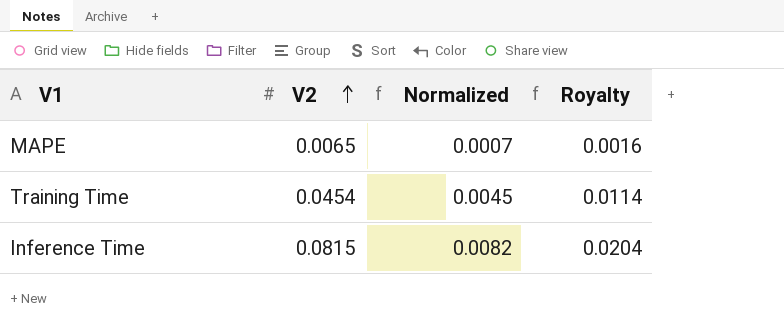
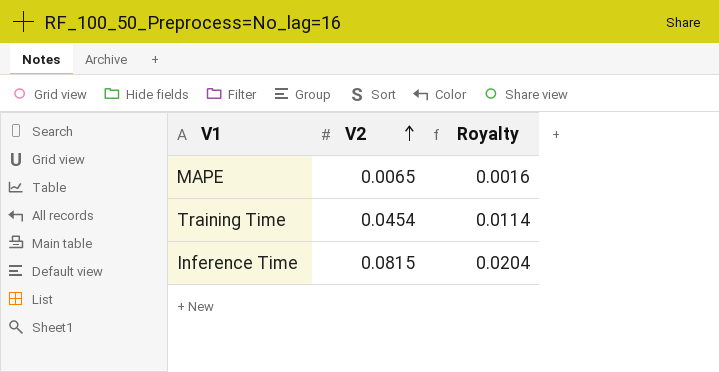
column Normalized | formula: [V2] * 0.1 -> none

